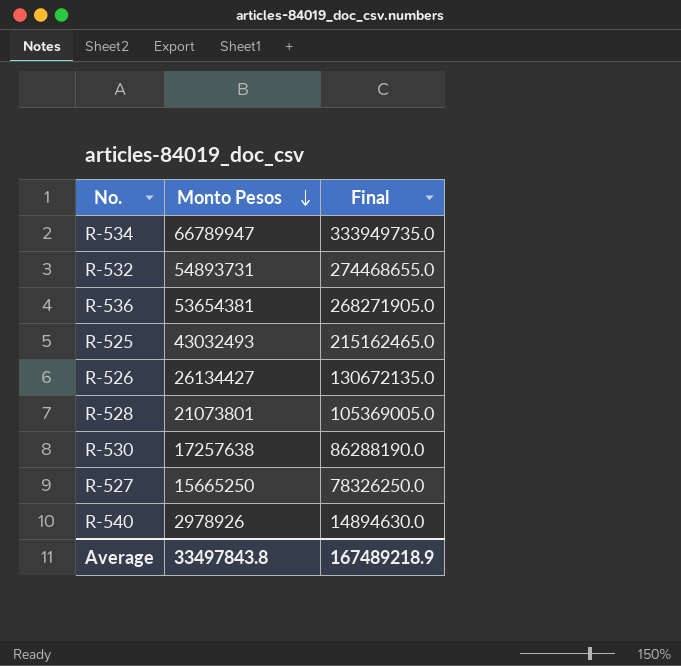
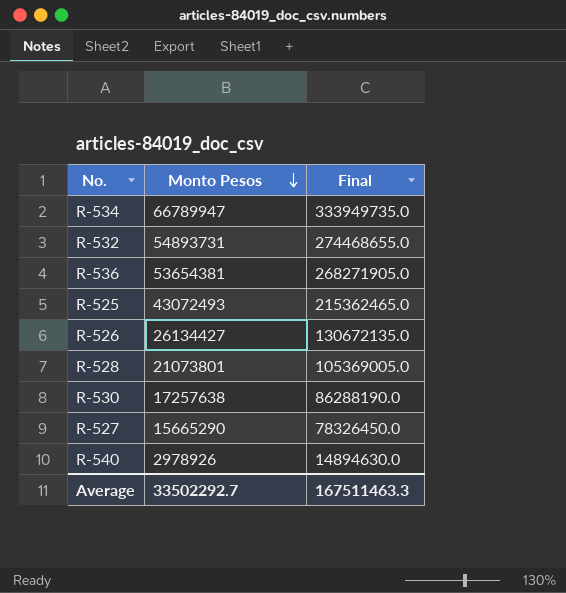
R-525 | Monto Pesos: 43032493 -> 43072493
R-525 | Final: 215162465.0 -> 215362465.0
R-527 | Monto Pesos: 15665250 -> 15665290
R-527 | Final: 78326250.0 -> 78326450.0
Average | Monto Pesos: 33497843.8 -> 33502292.7
Average | Final: 167489218.9 -> 167511463.3

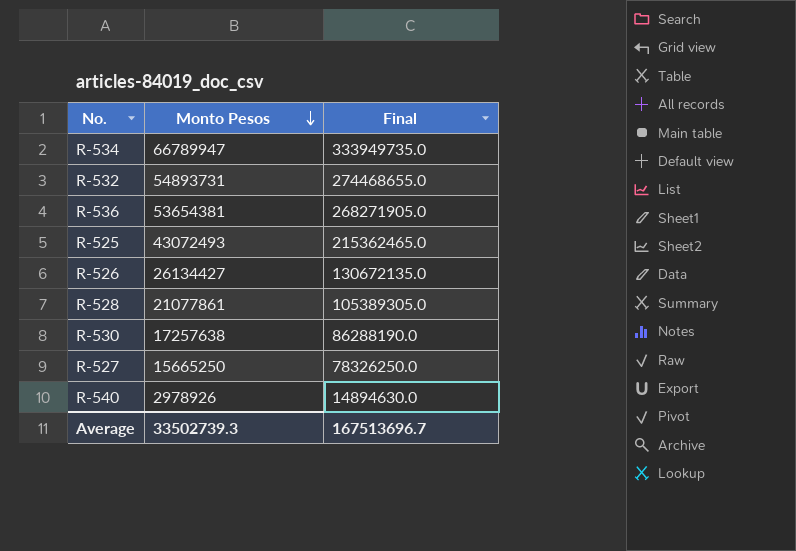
R-528 | Monto Pesos: 21073801 -> 21077861
R-528 | Final: 105369005.0 -> 105389305.0
R-527 | Monto Pesos: 15665290 -> 15665250
R-527 | Final: 78326450.0 -> 78326250.0
Average | Monto Pesos: 33502292.7 -> 33502739.3
Average | Final: 167511463.3 -> 167513696.7

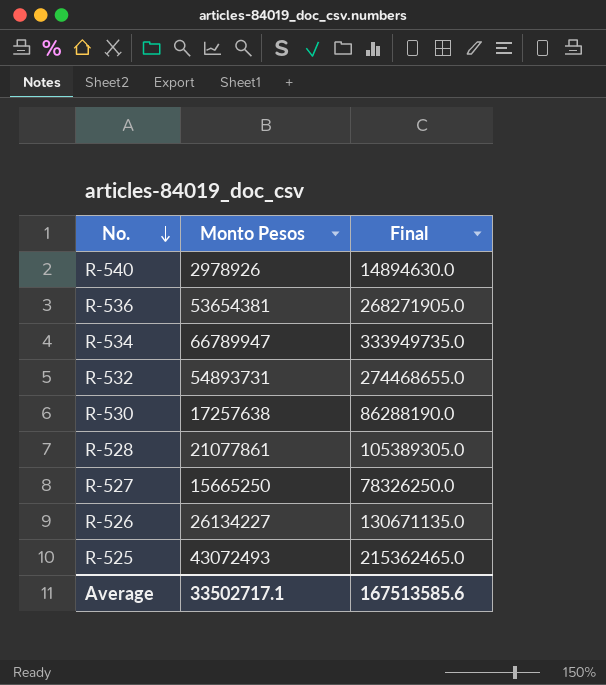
row order: Monto Pesos descending -> No. descending
R-526 | Monto Pesos: 26134427 -> 26134227
R-526 | Final: 130672135.0 -> 130671135.0
Average | Monto Pesos: 33502739.3 -> 33502717.1
Average | Final: 167513696.7 -> 167513585.6

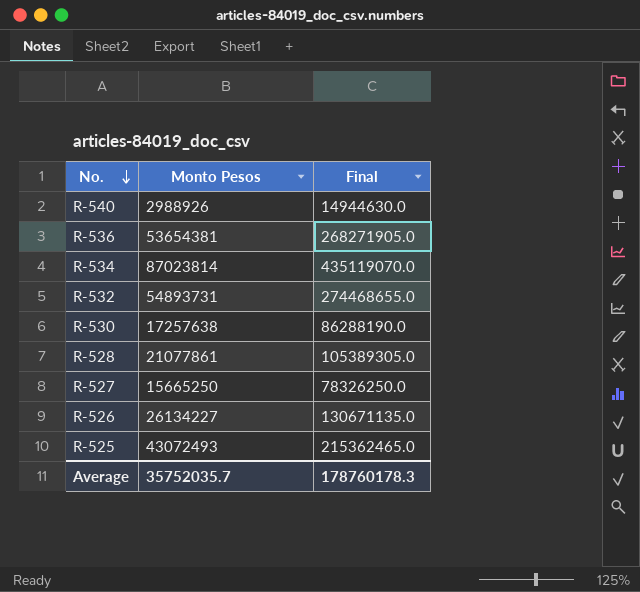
R-540 | Monto Pesos: 2978926 -> 2988926
R-540 | Final: 14894630.0 -> 14944630.0
R-534 | Monto Pesos: 66789947 -> 87023814
R-534 | Final: 333949735.0 -> 435119070.0
Average | Monto Pesos: 33502717.1 -> 35752035.7
Average | Final: 167513585.6 -> 178760178.3

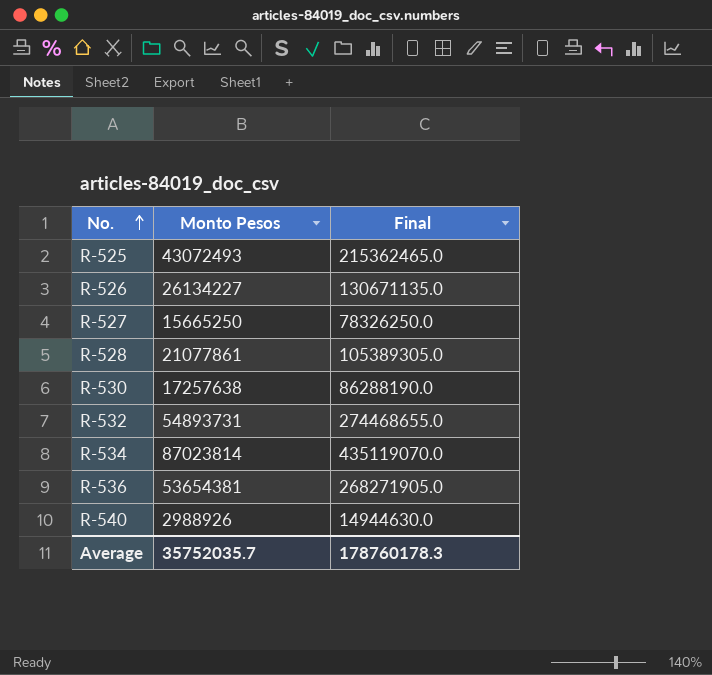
row order: No. descending -> No. ascending

